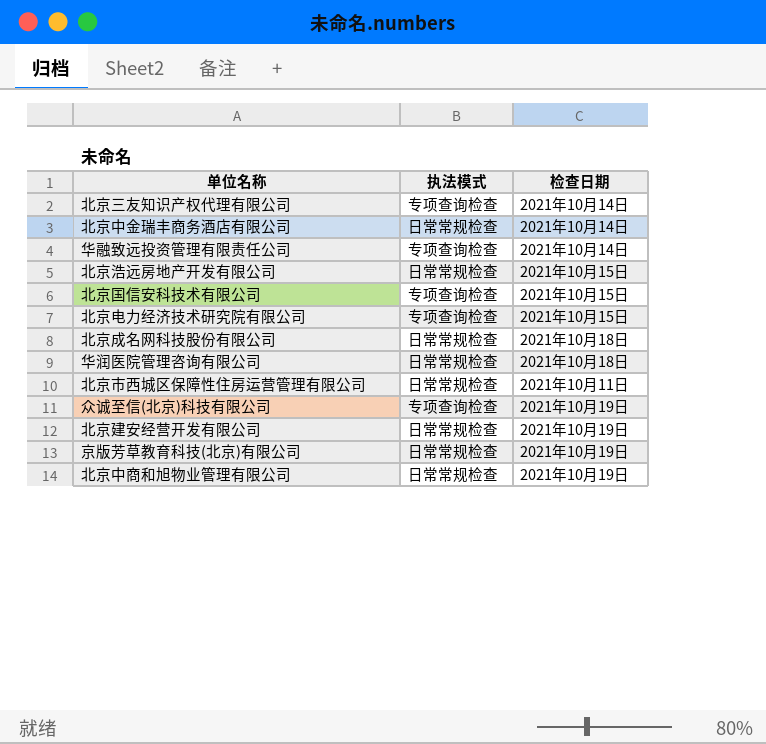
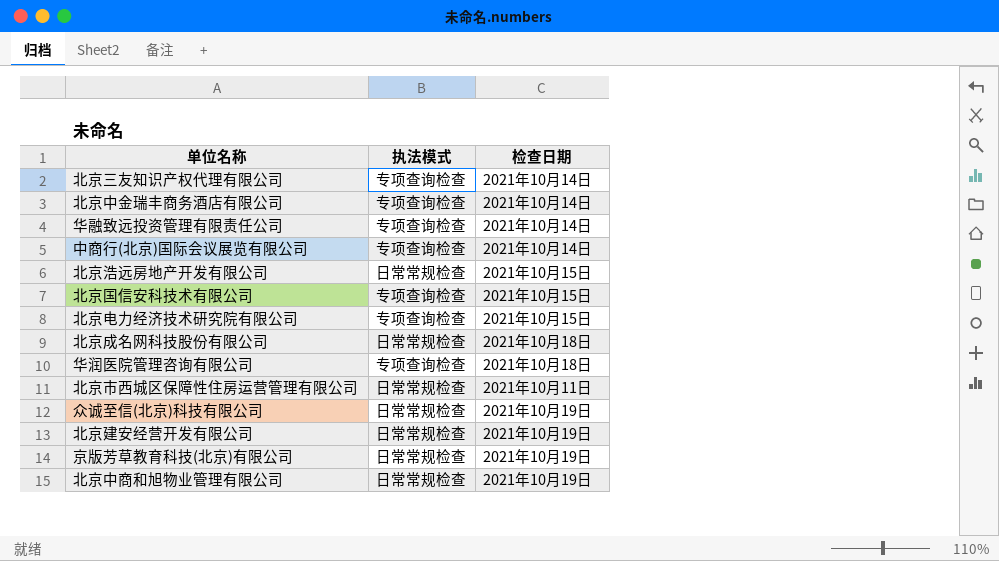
北京中金瑞丰商务酒店有限公司 | 执法模式: 日常常规检查 -> 专项查询检查
row 中商行(北京)国际会议展览有限公司: none -> 专项查询检查 | 2021年10月14日
华润医院管理咨询有限公司 | 执法模式: 日常常规检查 -> 专项查询检查
众诚至信(北京)科技有限公司 | 执法模式: 专项查询检查 -> 日常常规检查

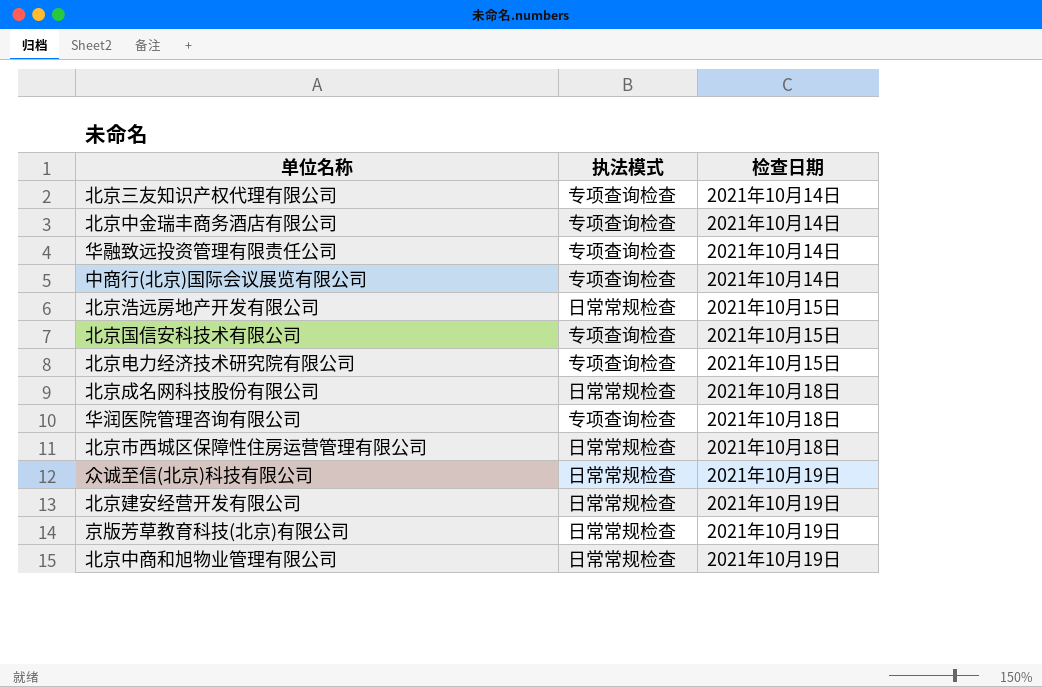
北京市西城区保障性住房运营管理有限公司 | 检查日期: 2021年10月11日 -> 2021年10月18日

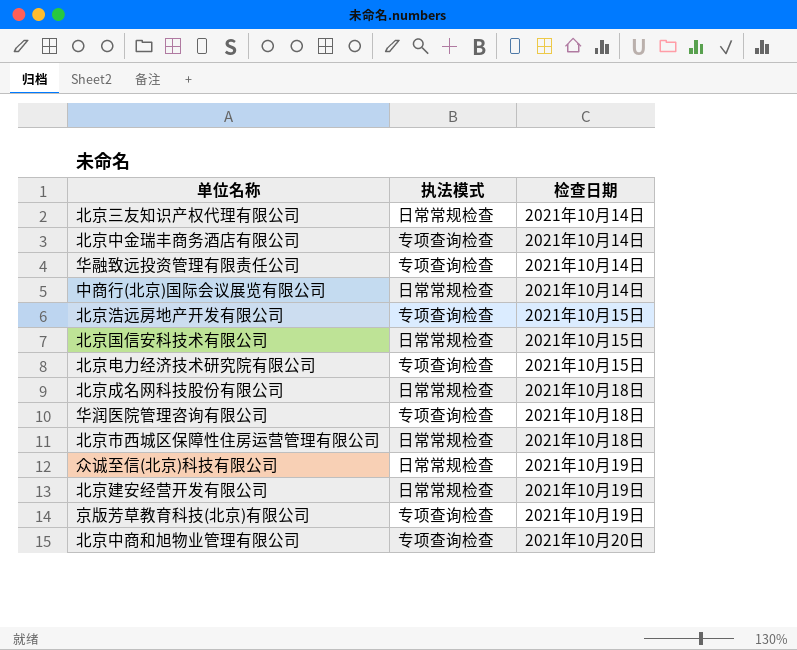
北京三友知识产权代理有限公司 | 执法模式: 专项查询检查 -> 日常常规检查
中商行(北京)国际会议展览有限公司 | 执法模式: 专项查询检查 -> 日常常规检查
北京浩远房地产开发有限公司 | 执法模式: 日常常规检查 -> 专项查询检查
北京国信安科技术有限公司 | 执法模式: 专项查询检查 -> 日常常规检查
京版芳草教育科技(北京)有限公司 | 执法模式: 日常常规检查 -> 专项查询检查
北京中商和旭物业管理有限公司 | 执法模式: 日常常规检查 -> 专项查询检查
北京中商和旭物业管理有限公司 | 检查日期: 2021年10月19日 -> 2021年10月20日

